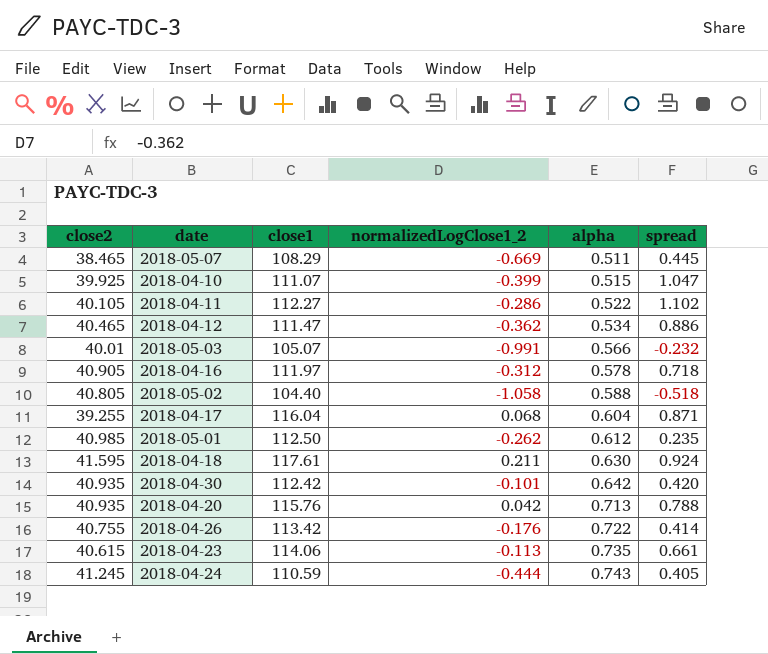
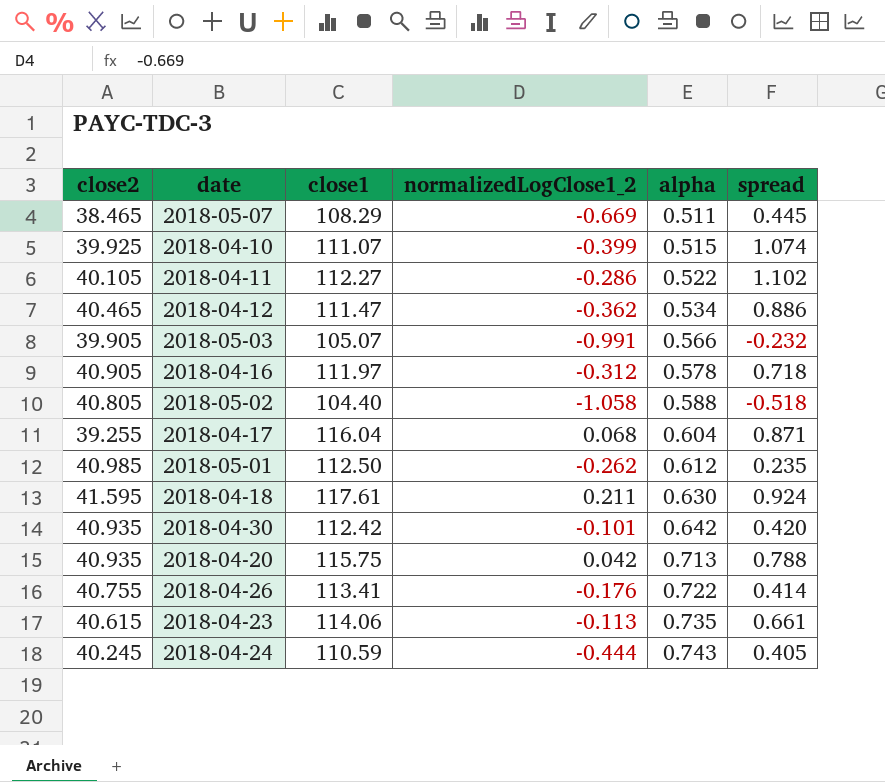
2018-04-10 | spread: 1.047 -> 1.074
2018-05-03 | close2: 40.01 -> 39.905
2018-04-20 | close1: 115.76 -> 115.75
2018-04-26 | close1: 113.42 -> 113.41
2018-04-24 | close2: 41.245 -> 40.245

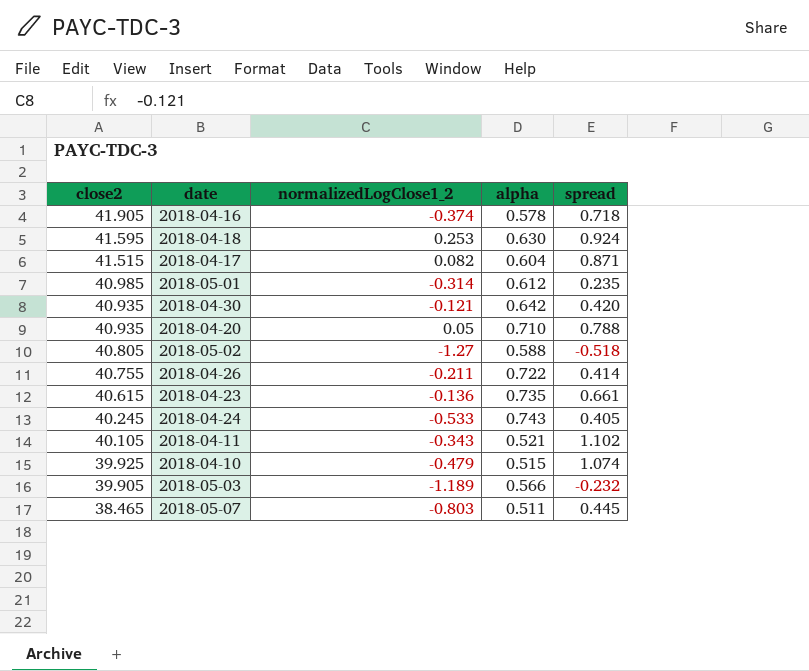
row order: alpha ascending -> close2 descending
column close1 | position: 3 -> none
row 2018-04-12: 40.465 | 111.47 | -0.362 | 0.534 | 0.886 -> none
2018-04-16 | close2: 40.905 -> 41.905
2018-04-16 | normalizedLogClose1_2: -0.312 -> -0.374
2018-04-18 | normalizedLogClose1_2: 0.211 -> 0.253
2018-04-17 | close2: 39.255 -> 41.515
2018-04-17 | normalizedLogClose1_2: 0.068 -> 0.082
2018-05-01 | normalizedLogClose1_2: -0.262 -> -0.314
2018-04-30 | normalizedLogClose1_2: -0.101 -> -0.121
2018-04-20 | normalizedLogClose1_2: 0.042 -> 0.05
2018-04-20 | alpha: 0.713 -> 0.710
2018-05-02 | normalizedLogClose1_2: -1.058 -> -1.27
2018-04-26 | normalizedLogClose1_2: -0.176 -> -0.211
2018-04-23 | normalizedLogClose1_2: -0.113 -> -0.136
2018-04-24 | normalizedLogClose1_2: -0.444 -> -0.533
2018-04-11 | normalizedLogClose1_2: -0.286 -> -0.343
2018-04-11 | alpha: 0.522 -> 0.521
2018-04-10 | normalizedLogClose1_2: -0.399 -> -0.479
2018-05-03 | normalizedLogClose1_2: -0.991 -> -1.189
2018-05-07 | normalizedLogClose1_2: -0.669 -> -0.803

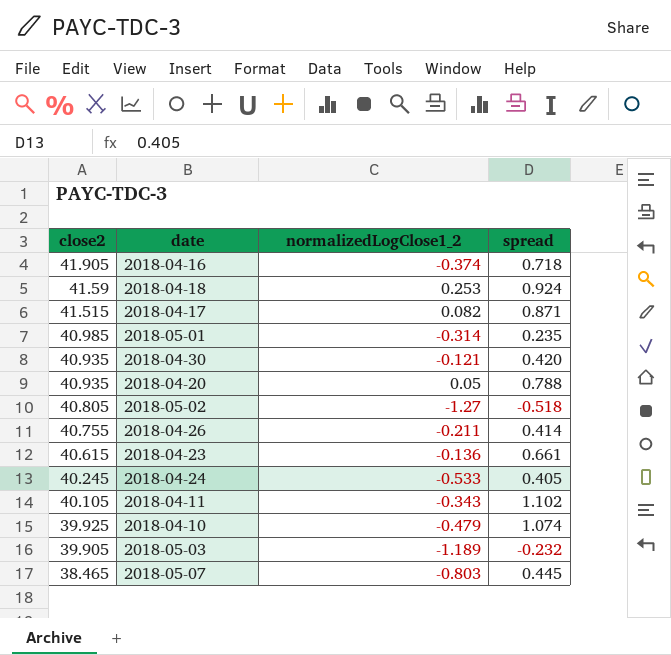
column alpha | position: 4 -> none
2018-04-18 | close2: 41.595 -> 41.59

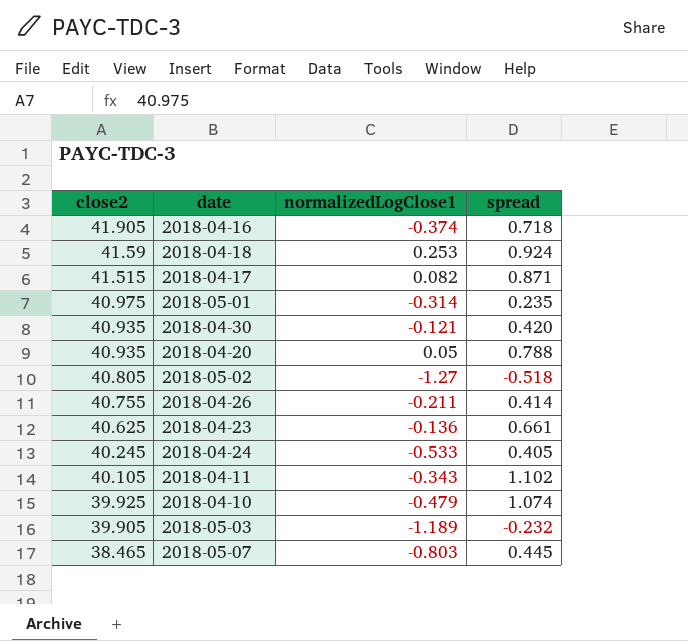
column name: normalizedLogClose1_2 -> normalizedLogClose1
2018-05-01 | close2: 40.985 -> 40.975
2018-04-23 | close2: 40.615 -> 40.625

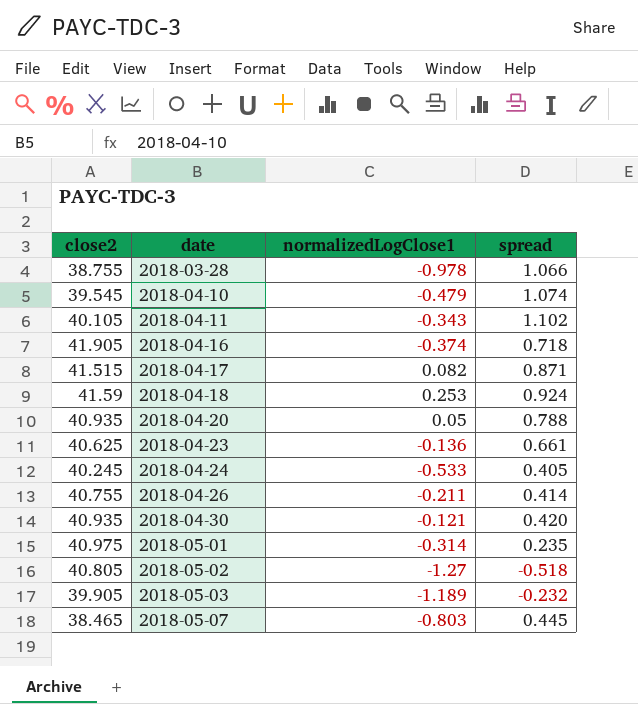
row order: close2 descending -> date ascending
row 2018-03-28: none -> 38.755 | -0.978 | 1.066
2018-04-10 | close2: 39.925 -> 39.545

